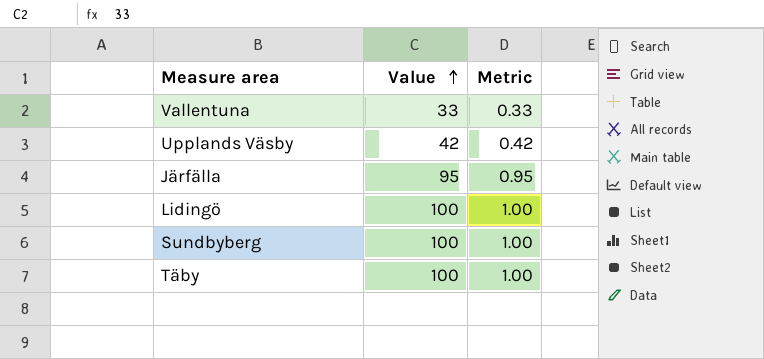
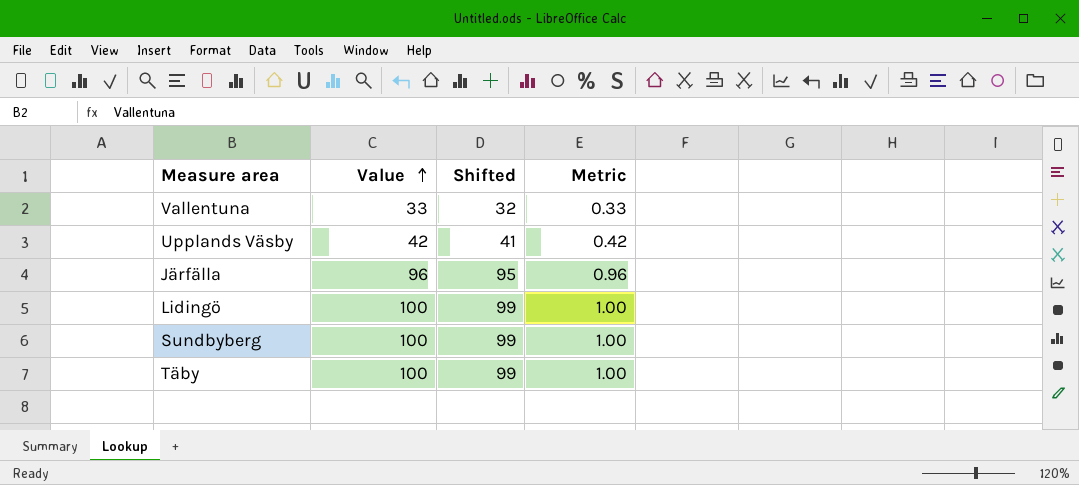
column Shifted | formula: none -> [Value] - 1
Järfälla | Value: 95 -> 96
Järfälla | Metric: 0.95 -> 0.96

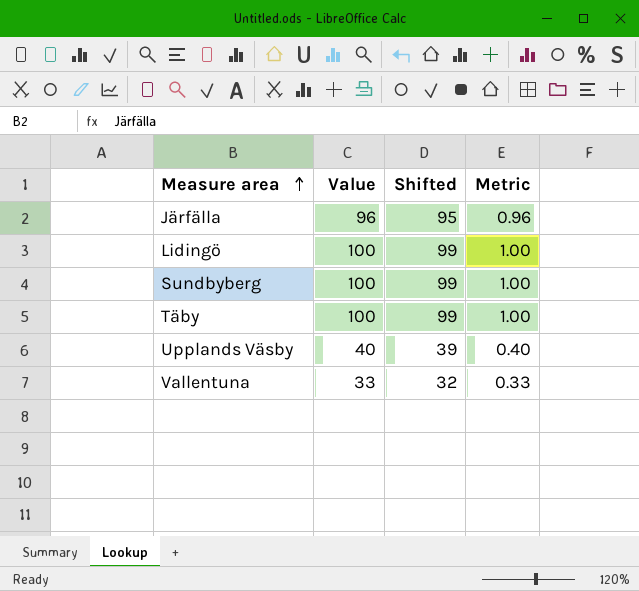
row order: Value ascending -> Measure area ascending
Upplands Väsby | Value: 42 -> 40
Upplands Väsby | Shifted: 41 -> 39
Upplands Väsby | Metric: 0.42 -> 0.40

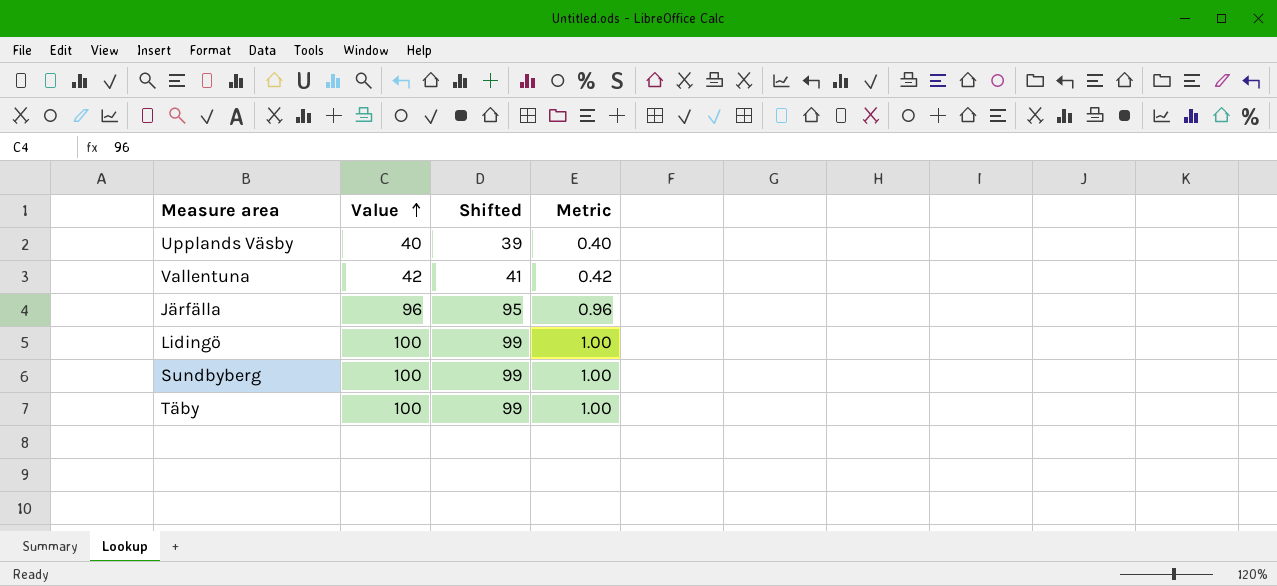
row order: Measure area ascending -> Value ascending
Vallentuna | Value: 33 -> 42
Vallentuna | Shifted: 32 -> 41
Vallentuna | Metric: 0.33 -> 0.42

